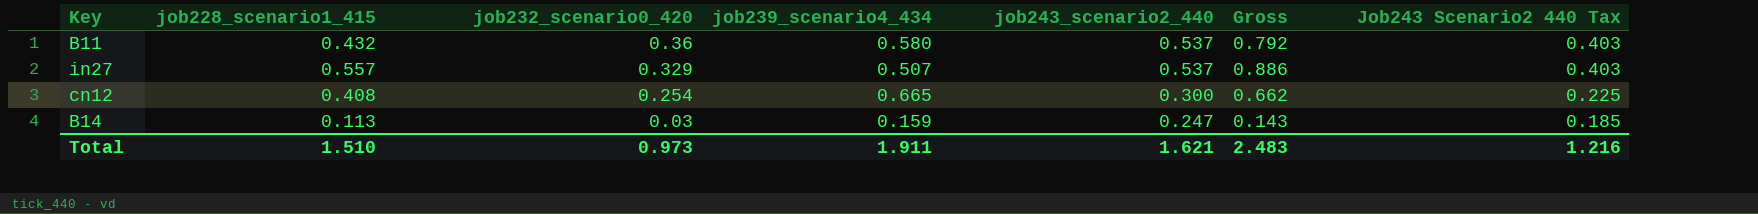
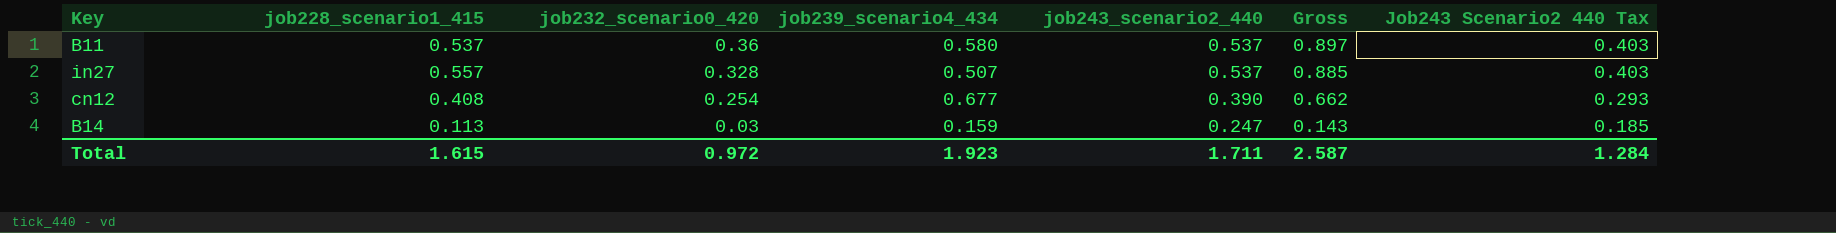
B11 | job228_scenario1_415: 0.432 -> 0.537
B11 | Gross: 0.792 -> 0.897
in27 | job232_scenario0_420: 0.329 -> 0.328
in27 | Gross: 0.886 -> 0.885
cn12 | job239_scenario4_434: 0.665 -> 0.677
cn12 | job243_scenario2_440: 0.300 -> 0.390
cn12 | Job243 Scenario2 440 Tax: 0.225 -> 0.293
Total | job228_scenario1_415: 1.510 -> 1.615
Total | job232_scenario0_420: 0.973 -> 0.972
Total | job239_scenario4_434: 1.911 -> 1.923
Total | job243_scenario2_440: 1.621 -> 1.711
Total | Gross: 2.483 -> 2.587
Total | Job243 Scenario2 440 Tax: 1.216 -> 1.284

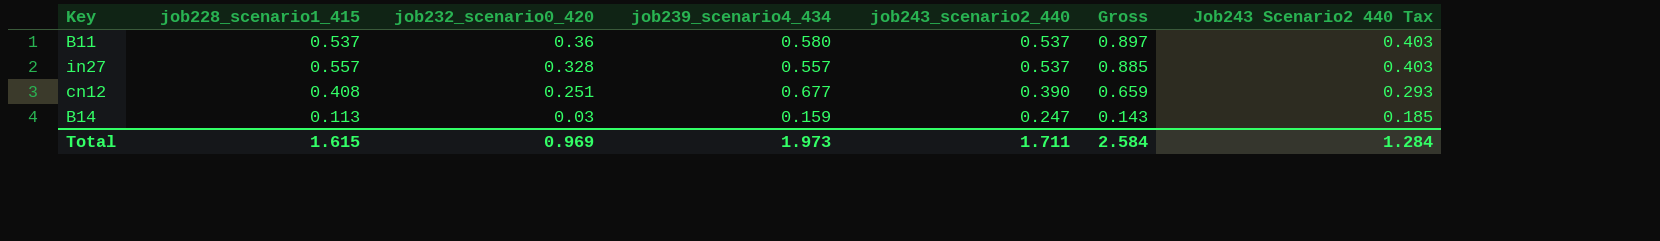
in27 | job239_scenario4_434: 0.507 -> 0.557
cn12 | job232_scenario0_420: 0.254 -> 0.251
cn12 | Gross: 0.662 -> 0.659
Total | job232_scenario0_420: 0.972 -> 0.969
Total | job239_scenario4_434: 1.923 -> 1.973
Total | Gross: 2.587 -> 2.584

